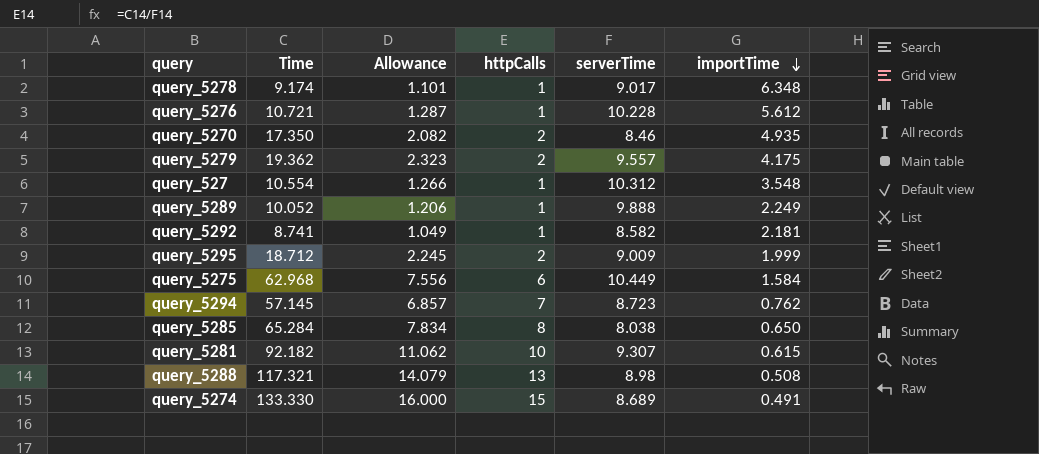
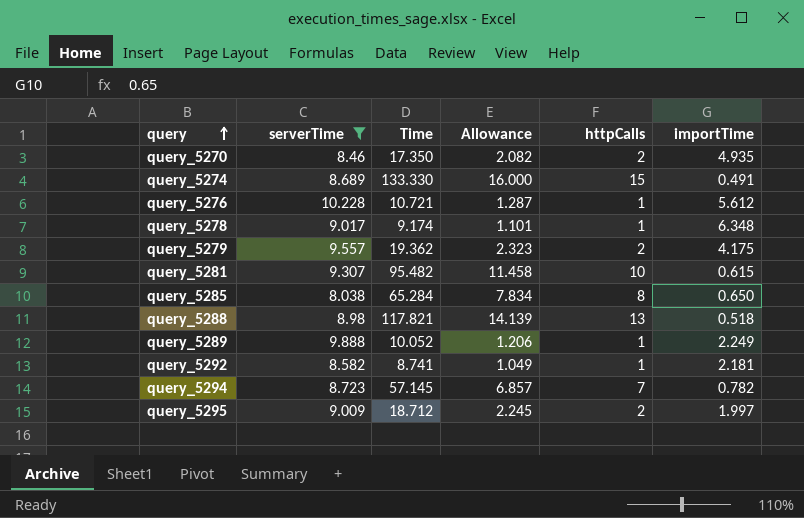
filter: none -> serverTime <= 10.228
row order: importTime descending -> query ascending
column serverTime | position: 5 -> 2
query_5281 | Time: 92.182 -> 95.482
query_5281 | Allowance: 11.062 -> 11.458
query_5288 | Time: 117.321 -> 117.821
query_5288 | Allowance: 14.079 -> 14.139
query_5288 | importTime: 0.508 -> 0.518
query_5294 | importTime: 0.762 -> 0.782
query_5295 | importTime: 1.999 -> 1.997

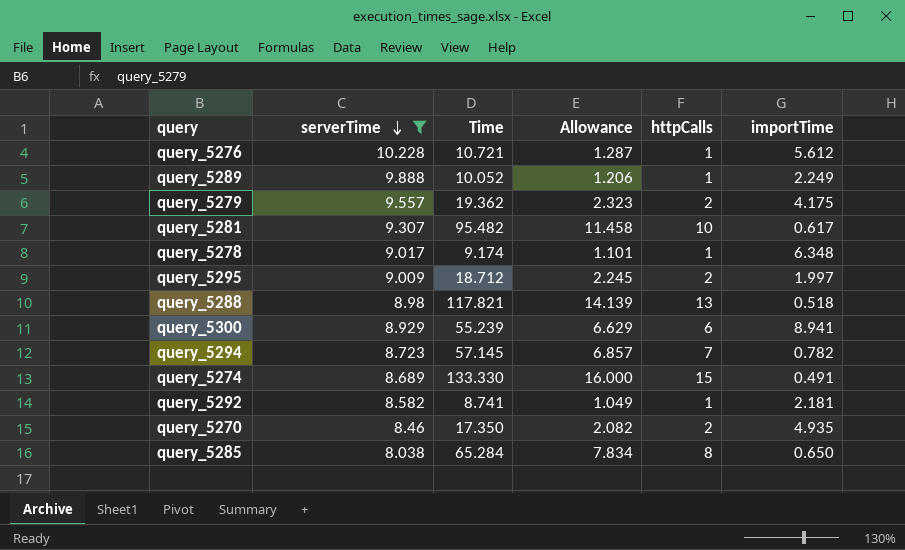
row order: query ascending -> serverTime descending
query_5281 | importTime: 0.615 -> 0.617
row query_5300: none -> 8.929 | 55.239 | 6.629 | 6 | 8.941

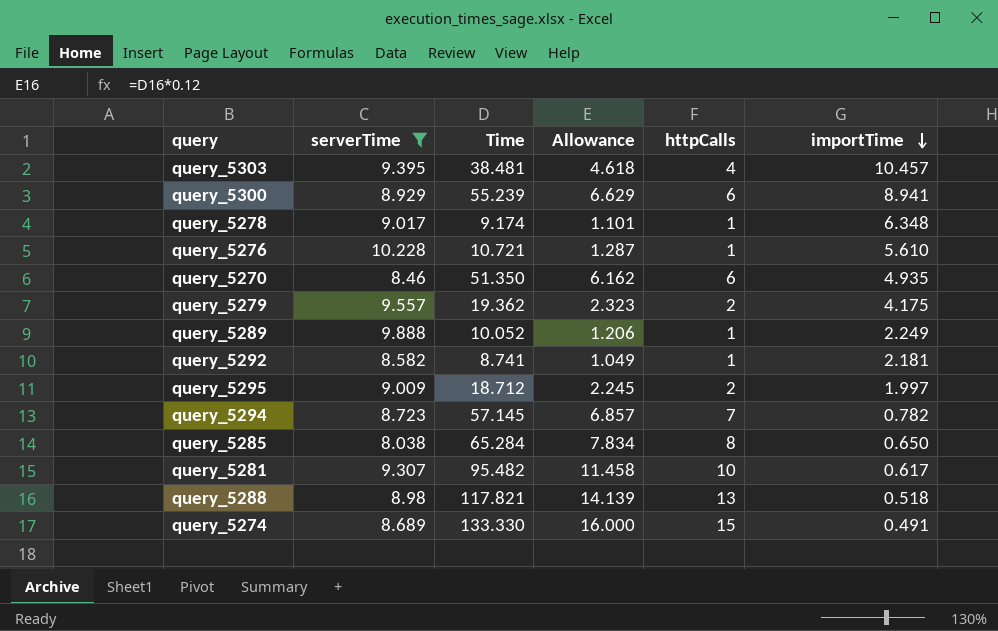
row order: serverTime descending -> importTime descending
row query_5303: none -> 9.395 | 38.481 | 4.618 | 4 | 10.457
query_5276 | importTime: 5.612 -> 5.610
query_5270 | Time: 17.350 -> 51.350
query_5270 | Allowance: 2.082 -> 6.162
query_5270 | httpCalls: 2 -> 6

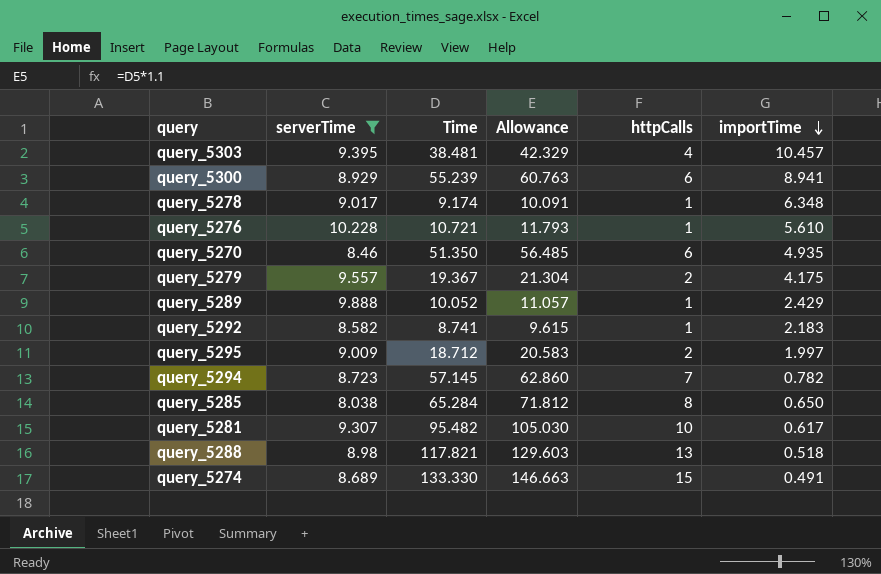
column Allowance | formula: [Time] * 0.12 -> [Time] * 1.1
query_5279 | Time: 19.362 -> 19.367
query_5289 | importTime: 2.249 -> 2.429
query_5292 | importTime: 2.181 -> 2.183

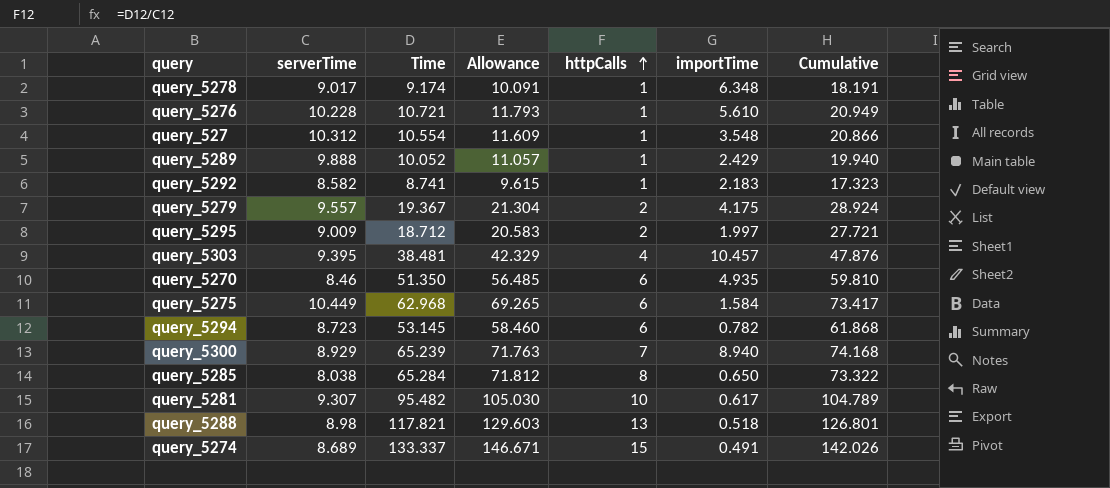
filter: serverTime <= 10.228 -> none
row order: importTime descending -> httpCalls ascending
column Cumulative | formula: none -> [serverTime] + [Time]
query_5294 | Time: 57.145 -> 53.145
query_5294 | Allowance: 62.860 -> 58.460
query_5294 | httpCalls: 7 -> 6
query_5300 | Time: 55.239 -> 65.239
query_5300 | Allowance: 60.763 -> 71.763
query_5300 | httpCalls: 6 -> 7
query_5300 | importTime: 8.941 -> 8.940
query_5274 | Time: 133.330 -> 133.337
query_5274 | Allowance: 146.663 -> 146.671

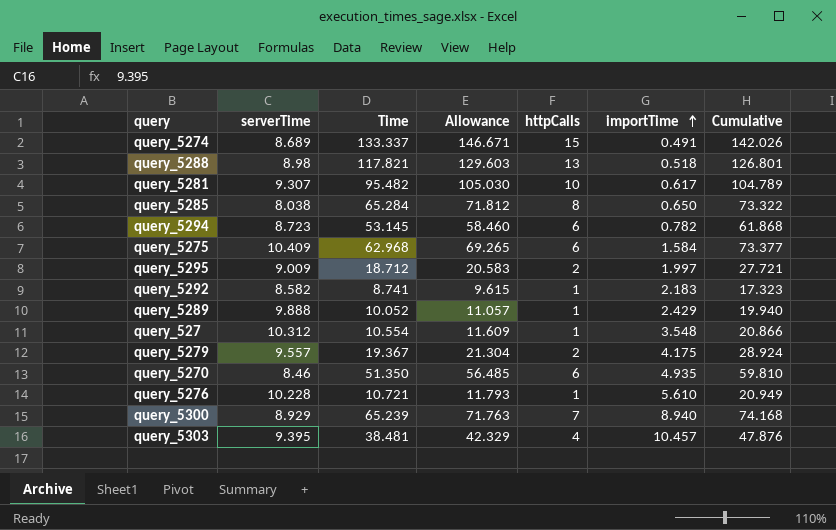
row order: httpCalls ascending -> importTime ascending
row query_5278: 9.017 | 9.174 | 10.091 | 1 | 6.348 | 18.191 -> none
query_5275 | serverTime: 10.449 -> 10.409
query_5275 | Cumulative: 73.417 -> 73.377

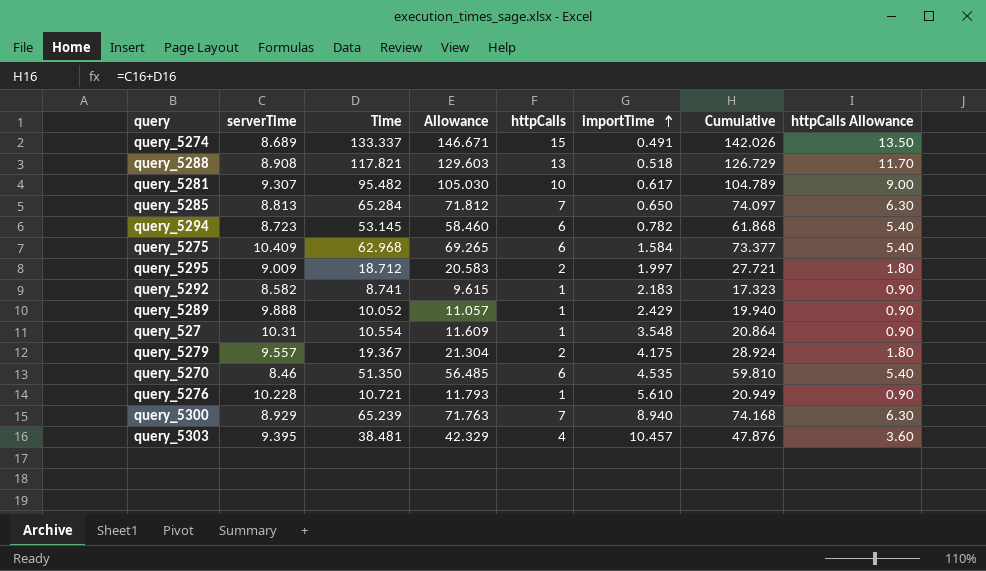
column httpCalls Allowance | formula: none -> [httpCalls] * 0.9
query_5288 | serverTime: 8.98 -> 8.908
query_5288 | Cumulative: 126.801 -> 126.729
query_5285 | serverTime: 8.038 -> 8.813
query_5285 | httpCalls: 8 -> 7
query_5285 | Cumulative: 73.322 -> 74.097
query_527 | serverTime: 10.312 -> 10.31
query_527 | Cumulative: 20.866 -> 20.864
query_5270 | importTime: 4.935 -> 4.535

